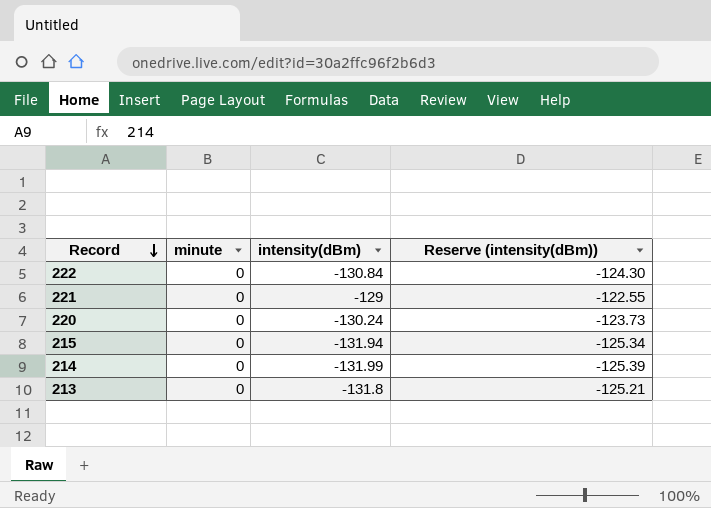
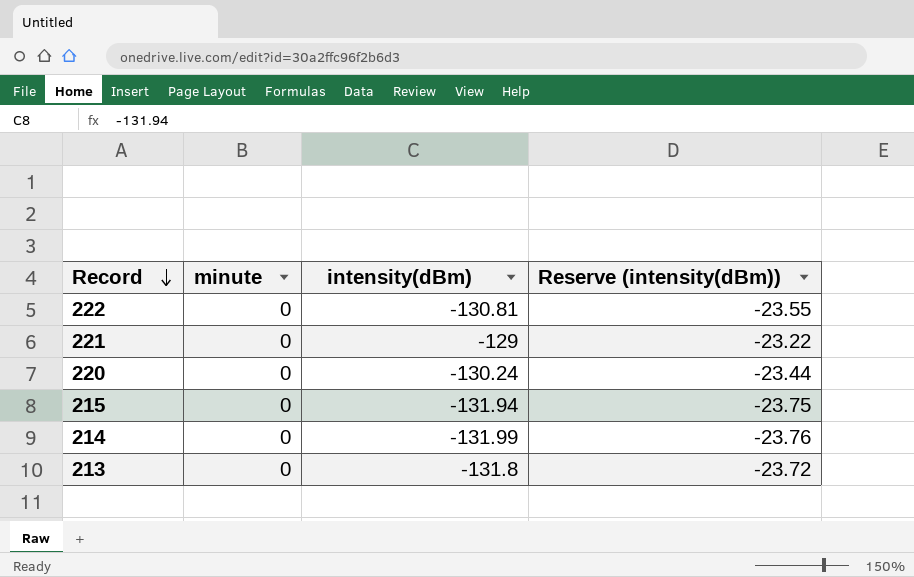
column Reserve (intensity(dBm)) | formula: [intensity(dBm)] * 0.95 -> [intensity(dBm)] * 0.18
222 | intensity(dBm): -130.84 -> -130.81

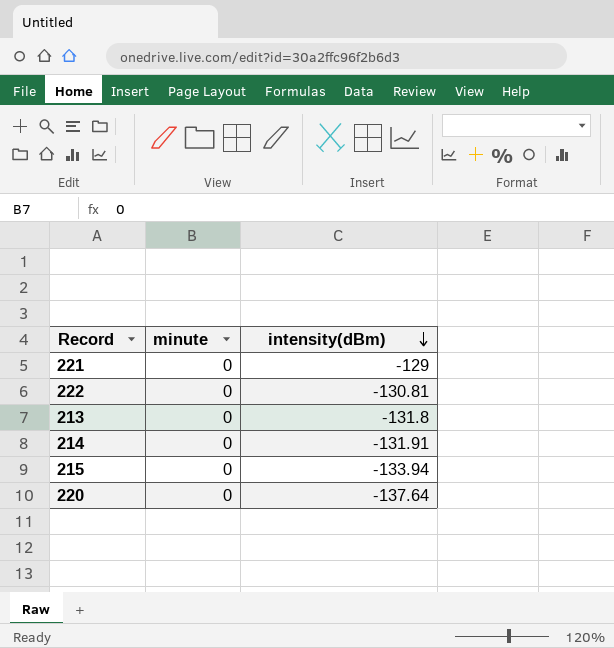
row order: Record descending -> intensity(dBm) descending
column Reserve (intensity(dBm)) | formula: [intensity(dBm)] * 0.18 -> none
214 | intensity(dBm): -131.99 -> -131.91
215 | intensity(dBm): -131.94 -> -133.94
220 | intensity(dBm): -130.24 -> -137.64

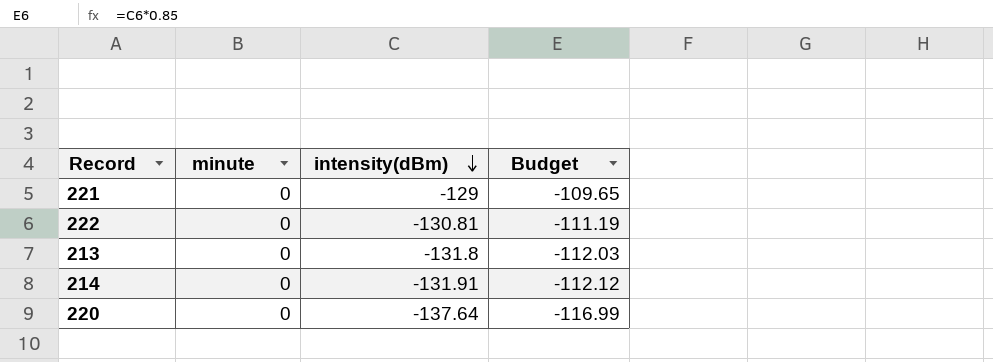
column Budget | formula: none -> [intensity(dBm)] * 0.85
row 215: 0 | -133.94 -> none

